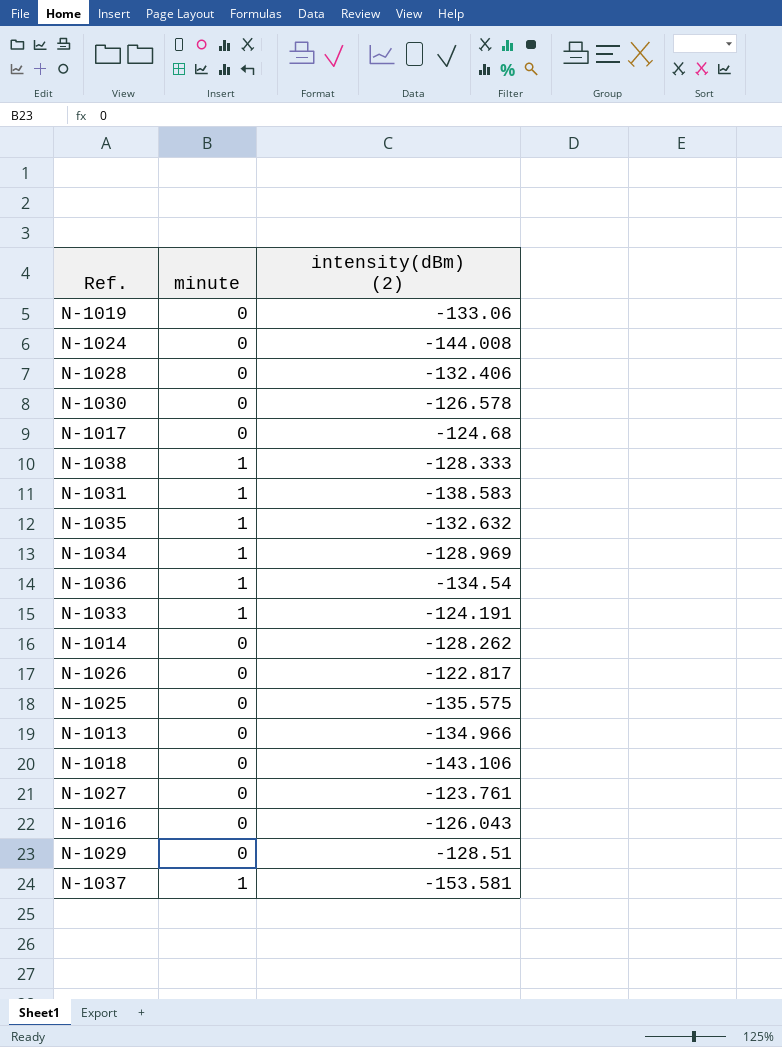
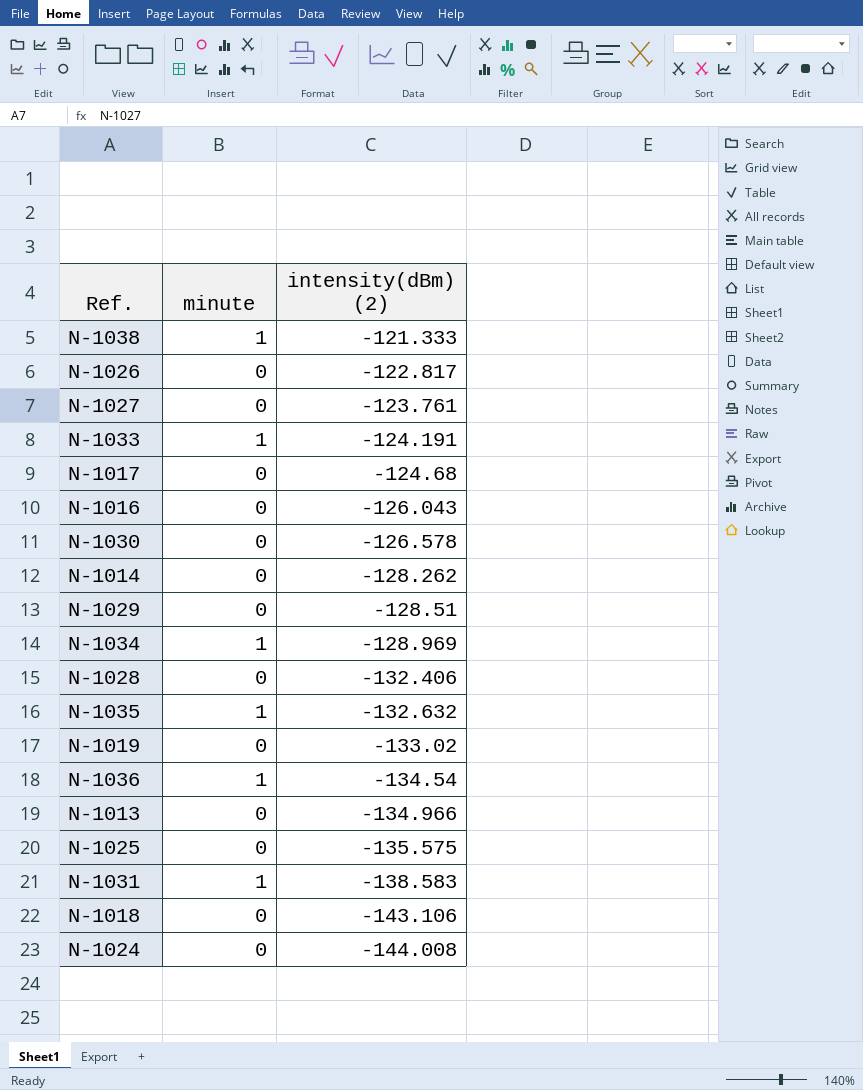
row order: none -> intensity(dBm) (2) descending
row N-1037: 1 | -153.581 -> none
N-1038 | intensity(dBm) (2): -128.333 -> -121.333
N-1019 | intensity(dBm) (2): -133.06 -> -133.02

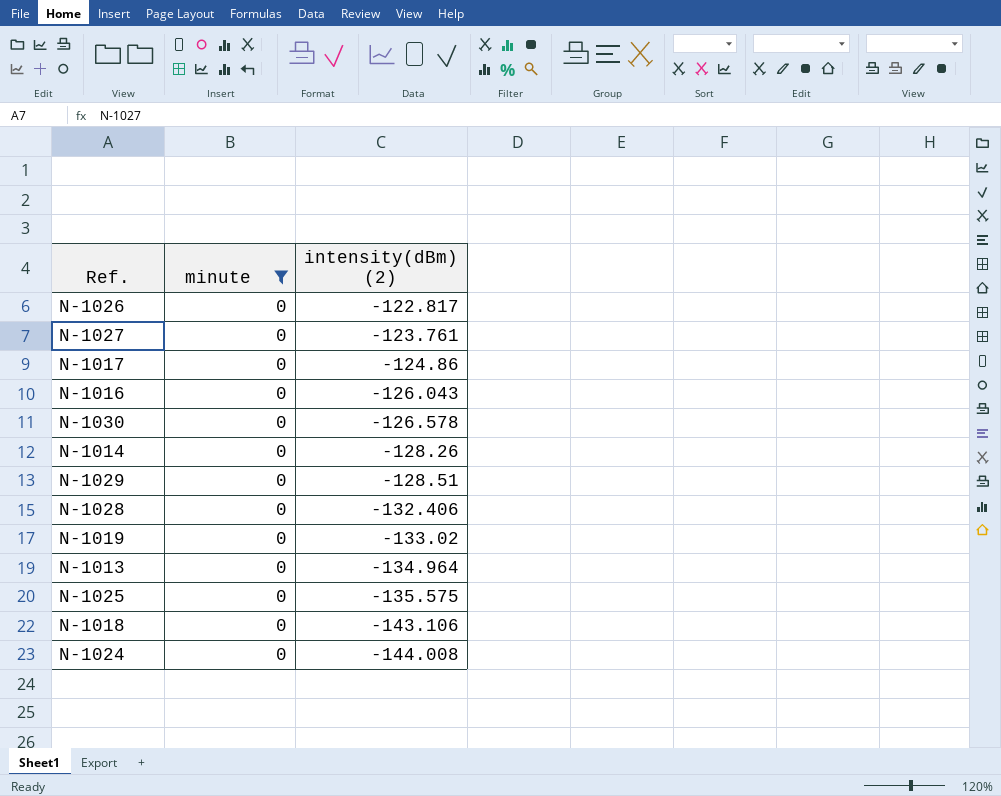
filter: none -> minute = 0
N-1017 | intensity(dBm) (2): -124.68 -> -124.86
N-1014 | intensity(dBm) (2): -128.262 -> -128.26
N-1013 | intensity(dBm) (2): -134.966 -> -134.964

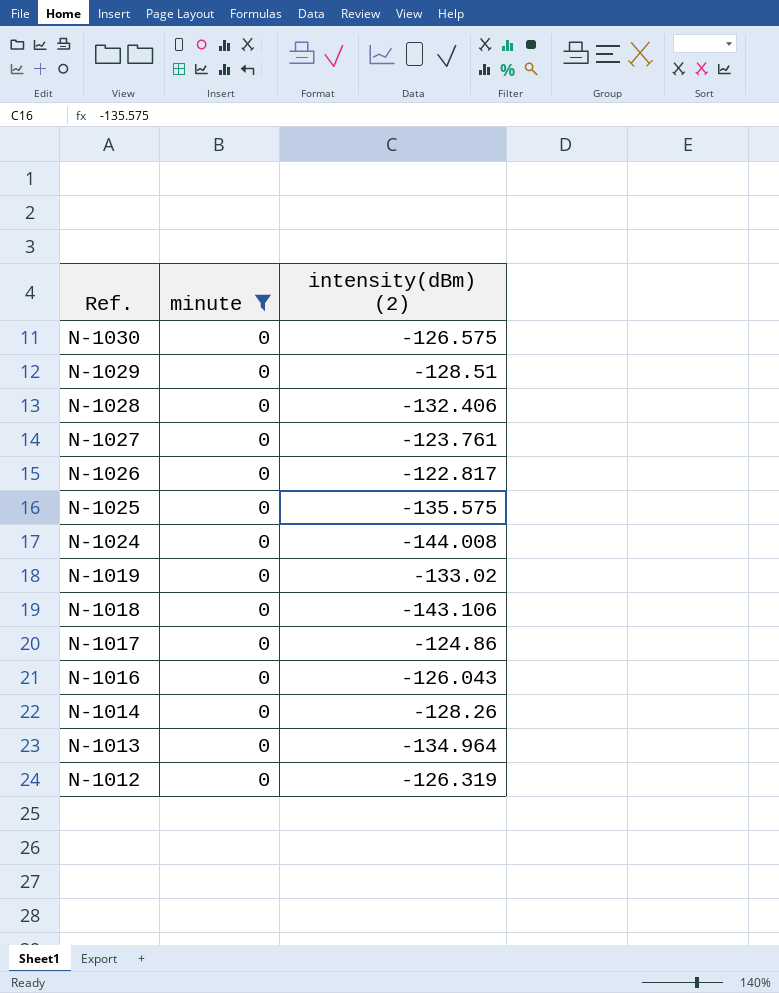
row order: intensity(dBm) (2) descending -> Ref. descending
N-1030 | intensity(dBm) (2): -126.578 -> -126.575
row N-1012: none -> 0 | -126.319

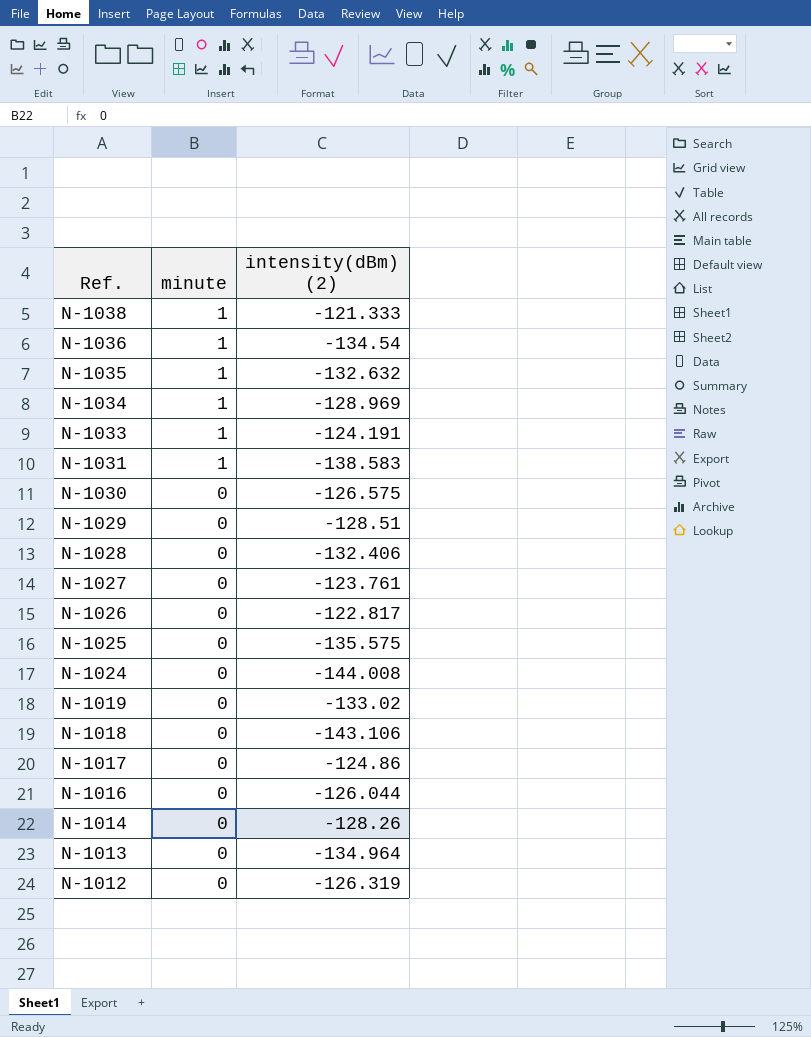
filter: minute = 0 -> none
N-1016 | intensity(dBm) (2): -126.043 -> -126.044

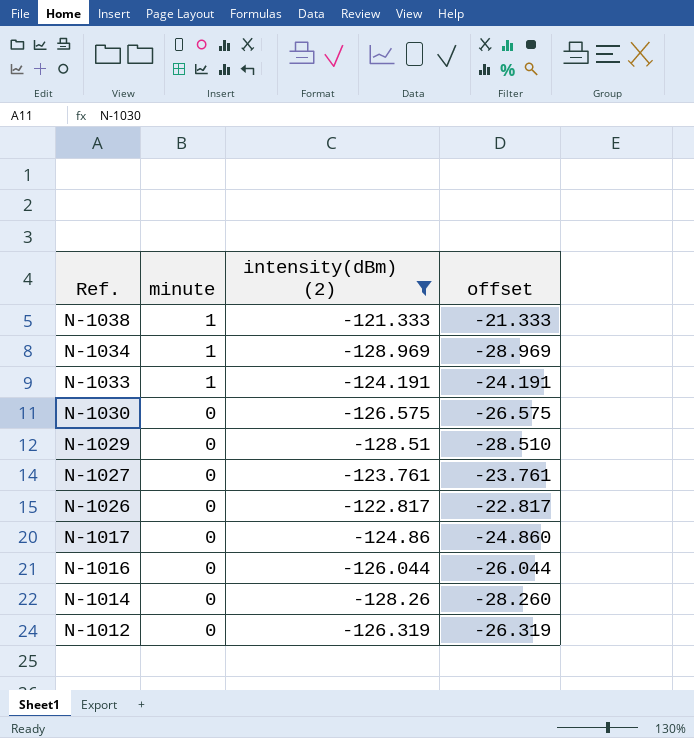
filter: none -> intensity(dBm) (2) >= -128.969
column offset | formula: none -> [intensity(dBm) (2)] + 100

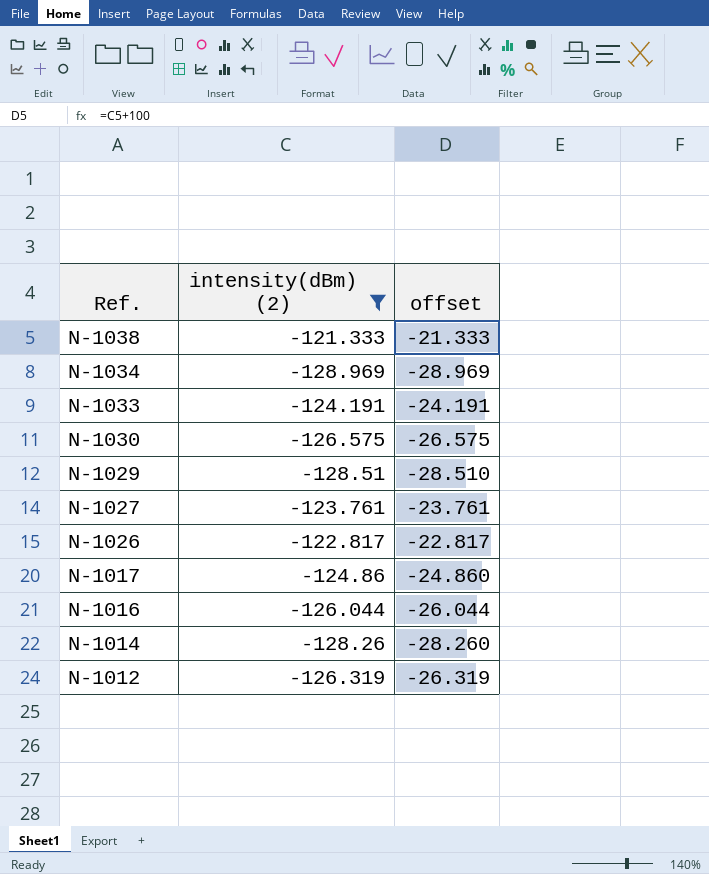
column minute | position: 2 -> none

